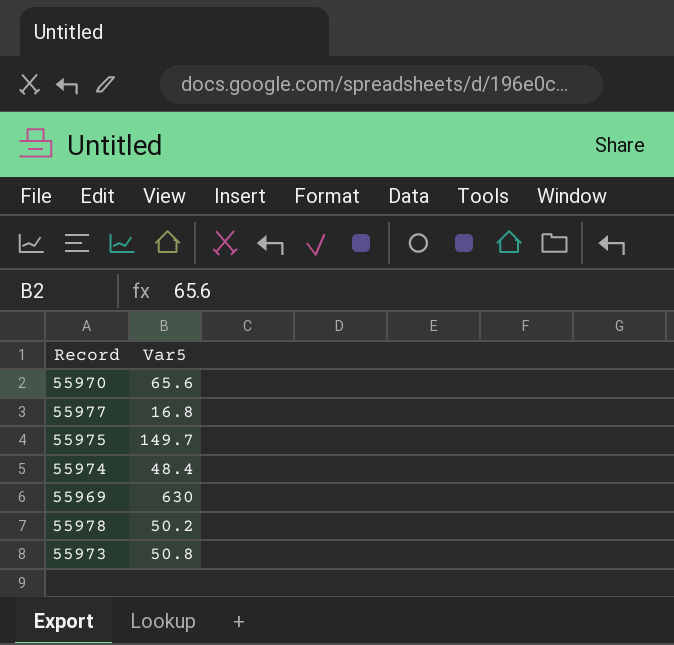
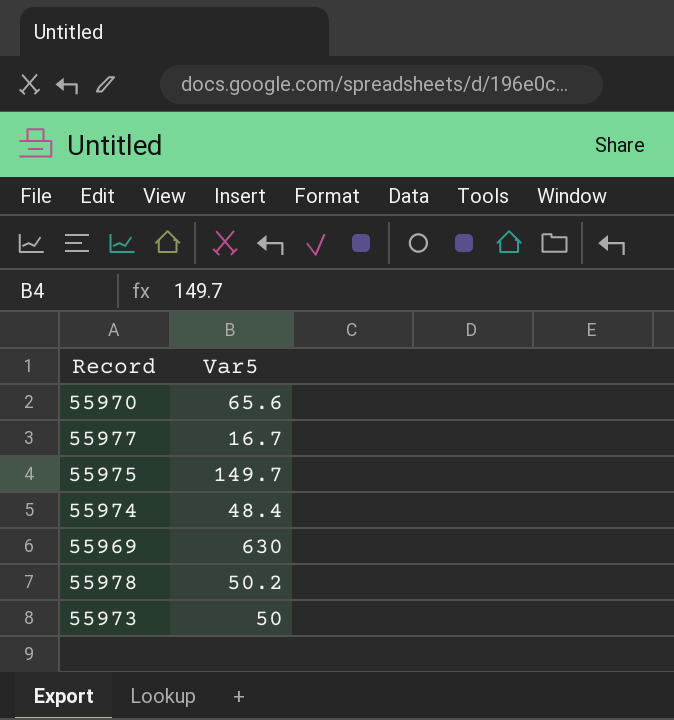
55977 | Var5: 16.8 -> 16.7
55973 | Var5: 50.8 -> 50

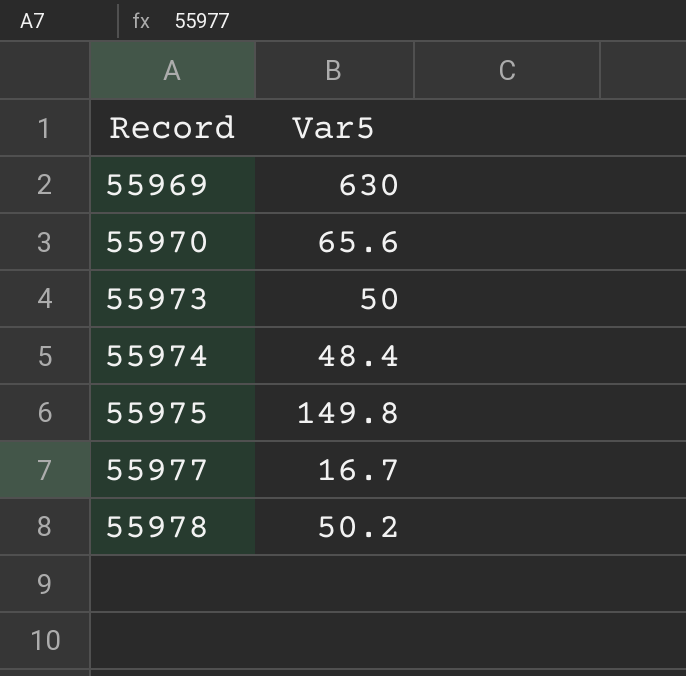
row order: none -> Record ascending
55975 | Var5: 149.7 -> 149.8

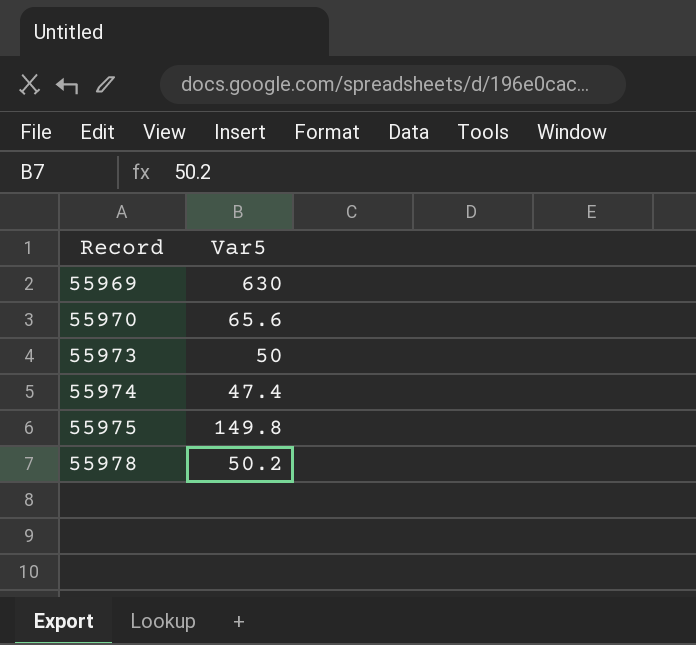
row 55977: 16.7 -> none
55974 | Var5: 48.4 -> 47.4

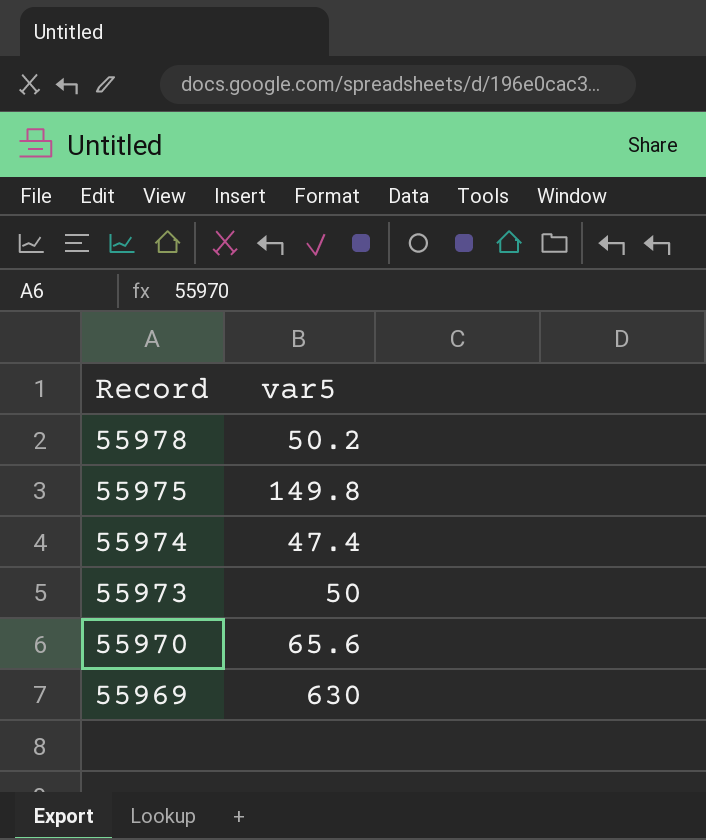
row order: Record ascending -> Record descending
column name: Var5 -> var5

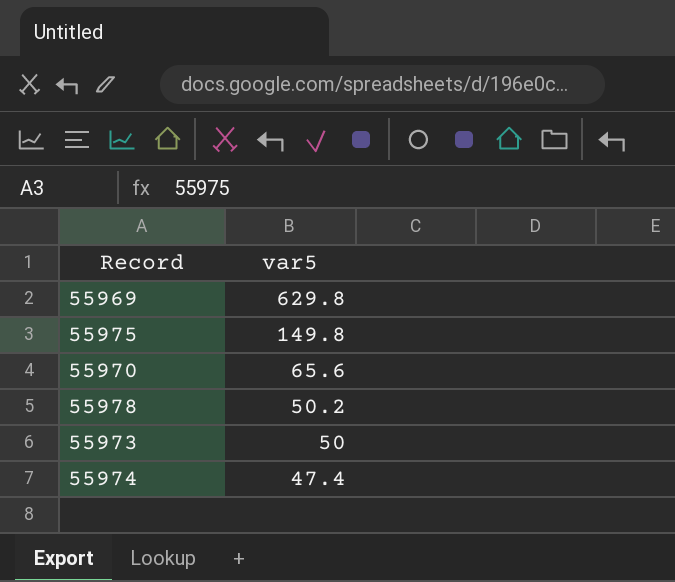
row order: Record descending -> var5 descending
55969 | var5: 630 -> 629.8

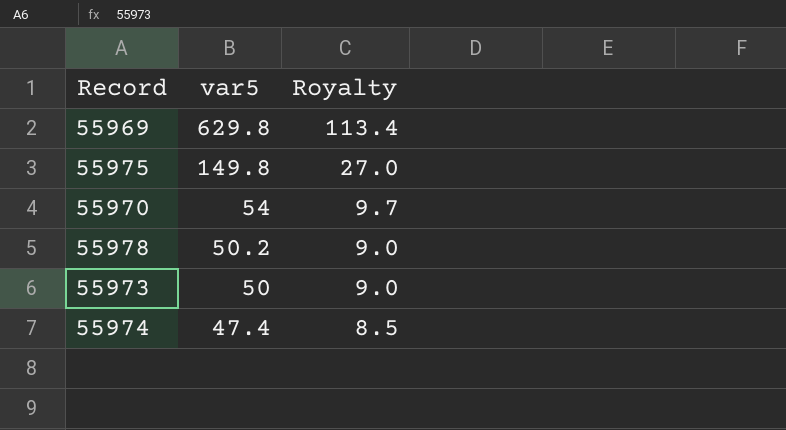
column Royalty | formula: none -> [var5] * 0.18
55970 | var5: 65.6 -> 54

